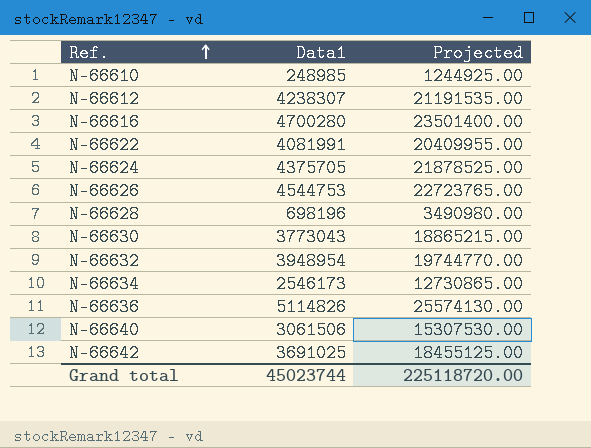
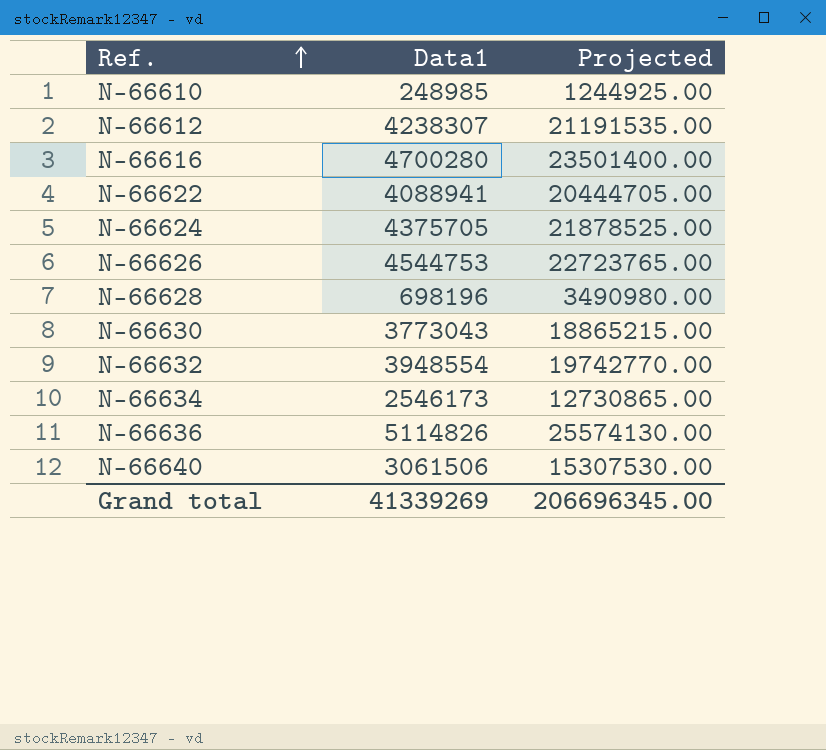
row N-66642: 3691025 | 18455125.00 -> none
N-66622 | Data1: 4081991 -> 4088941
N-66622 | Projected: 20409955.00 -> 20444705.00
N-66632 | Data1: 3948954 -> 3948554
N-66632 | Projected: 19744770.00 -> 19742770.00
Grand total | Data1: 45023744 -> 41339269
Grand total | Projected: 225118720.00 -> 206696345.00

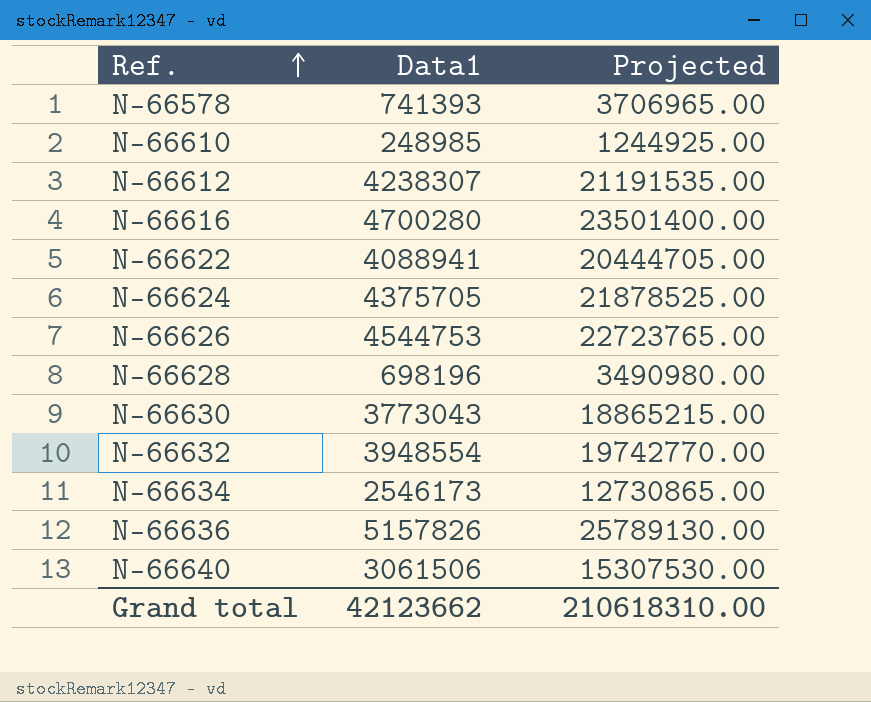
row N-66578: none -> 741393 | 3706965.00
N-66636 | Data1: 5114826 -> 5157826
N-66636 | Projected: 25574130.00 -> 25789130.00
Grand total | Data1: 41339269 -> 42123662
Grand total | Projected: 206696345.00 -> 210618310.00

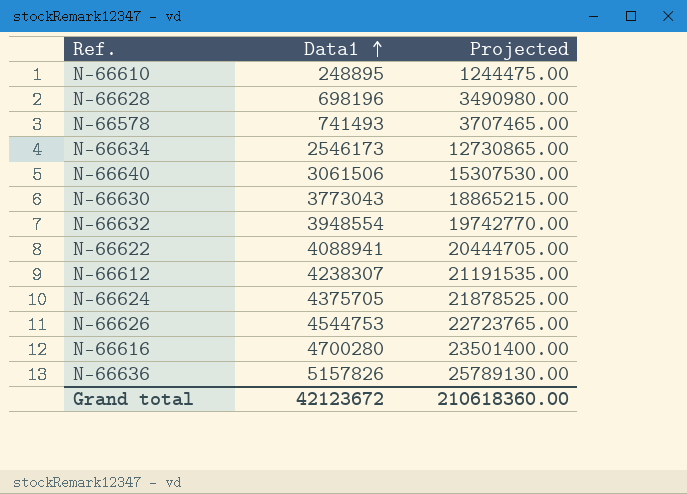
row order: Ref. ascending -> Data1 ascending
N-66610 | Data1: 248985 -> 248895
N-66610 | Projected: 1244925.00 -> 1244475.00
N-66578 | Data1: 741393 -> 741493
N-66578 | Projected: 3706965.00 -> 3707465.00
Grand total | Data1: 42123662 -> 42123672
Grand total | Projected: 210618310.00 -> 210618360.00

